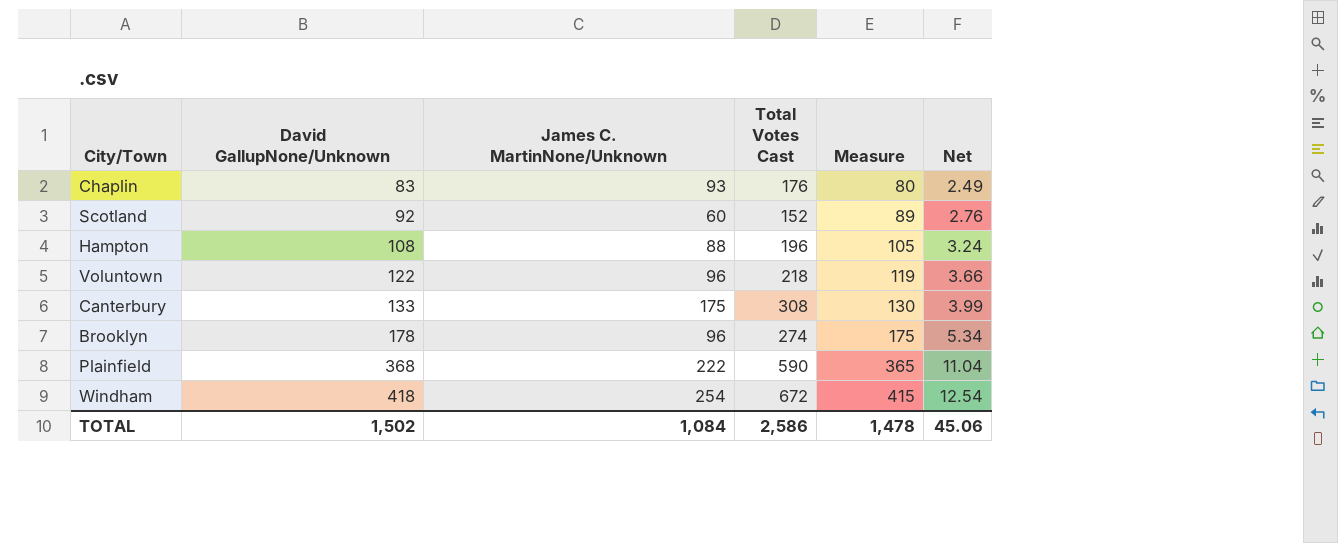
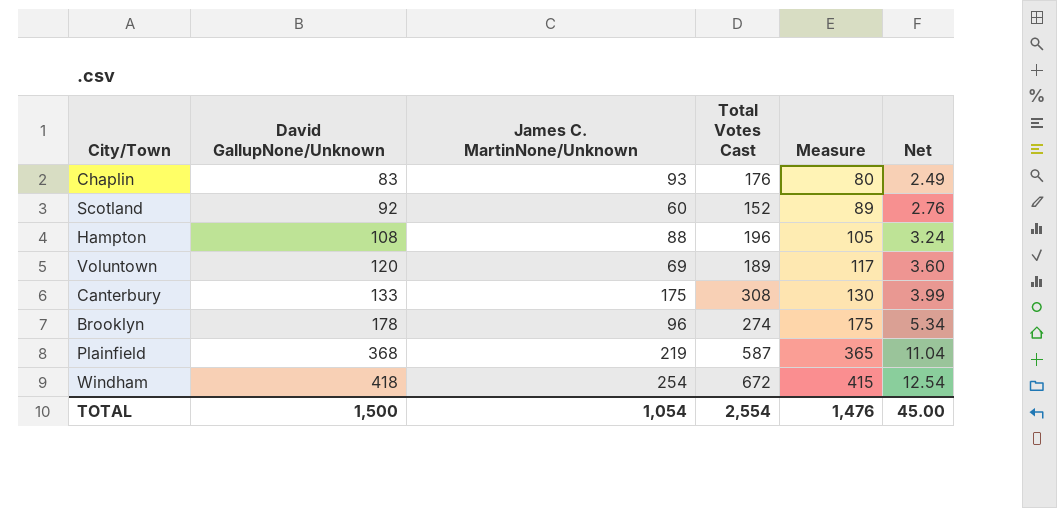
Voluntown | David GallupNone/Unknown: 122 -> 120
Voluntown | James C. MartinNone/Unknown: 96 -> 69
Voluntown | Total Votes Cast: 218 -> 189
Voluntown | Measure: 119 -> 117
Voluntown | Net: 3.66 -> 3.60
Plainfield | James C. MartinNone/Unknown: 222 -> 219
Plainfield | Total Votes Cast: 590 -> 587
TOTAL | David GallupNone/Unknown: 1,502 -> 1,500
TOTAL | James C. MartinNone/Unknown: 1,084 -> 1,054
TOTAL | Total Votes Cast: 2,586 -> 2,554
TOTAL | Measure: 1,478 -> 1,476
TOTAL | Net: 45.06 -> 45.00

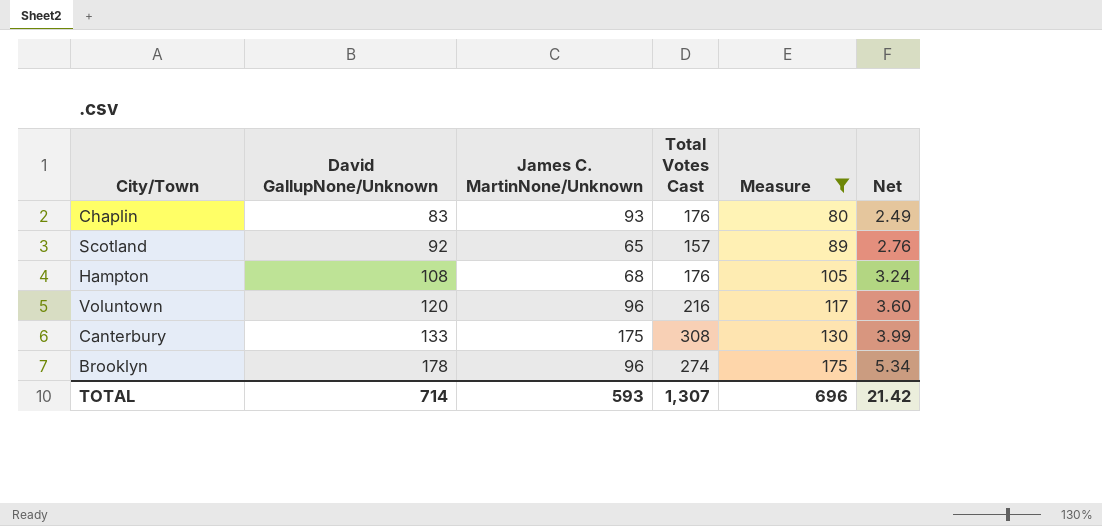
filter: none -> Measure <= 175
Scotland | James C. MartinNone/Unknown: 60 -> 65
Scotland | Total Votes Cast: 152 -> 157
Hampton | James C. MartinNone/Unknown: 88 -> 68
Hampton | Total Votes Cast: 196 -> 176
Voluntown | James C. MartinNone/Unknown: 69 -> 96
Voluntown | Total Votes Cast: 189 -> 216
TOTAL | David GallupNone/Unknown: 1,500 -> 714
TOTAL | James C. MartinNone/Unknown: 1,054 -> 593
TOTAL | Total Votes Cast: 2,554 -> 1,307
TOTAL | Measure: 1,476 -> 696
TOTAL | Net: 45.00 -> 21.42

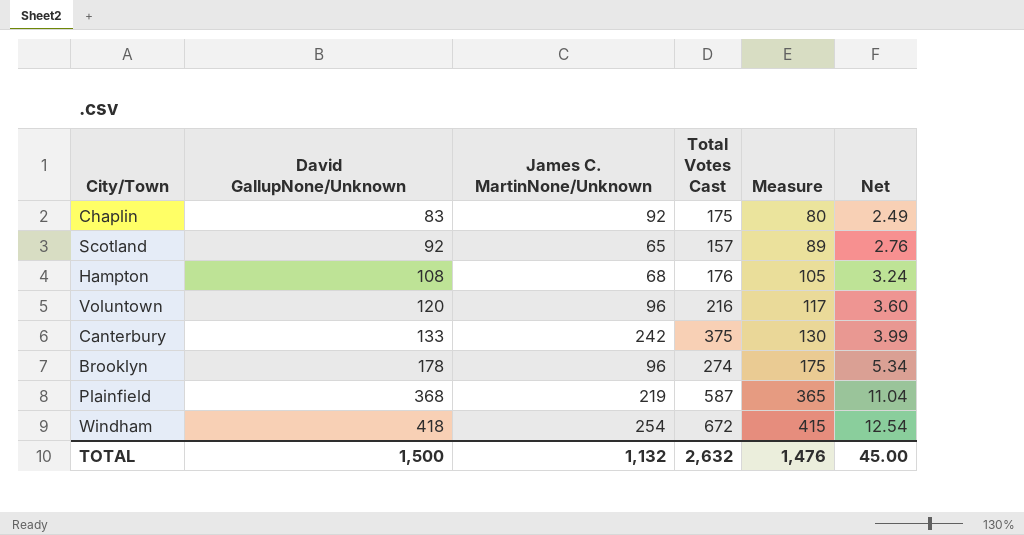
filter: Measure <= 175 -> none
Chaplin | James C. MartinNone/Unknown: 93 -> 92
Chaplin | Total Votes Cast: 176 -> 175
Canterbury | James C. MartinNone/Unknown: 175 -> 242
Canterbury | Total Votes Cast: 308 -> 375
TOTAL | David GallupNone/Unknown: 714 -> 1,500
TOTAL | James C. MartinNone/Unknown: 593 -> 1,132
TOTAL | Total Votes Cast: 1,307 -> 2,632
TOTAL | Measure: 696 -> 1,476
TOTAL | Net: 21.42 -> 45.00

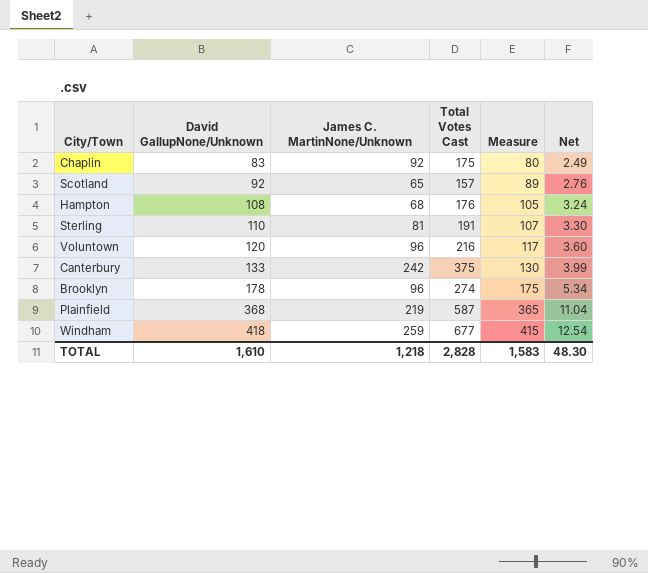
row Sterling: none -> 110 | 81 | 191 | 107 | 3.30
Windham | James C. MartinNone/Unknown: 254 -> 259
Windham | Total Votes Cast: 672 -> 677
TOTAL | David GallupNone/Unknown: 1,500 -> 1,610
TOTAL | James C. MartinNone/Unknown: 1,132 -> 1,218
TOTAL | Total Votes Cast: 2,632 -> 2,828
TOTAL | Measure: 1,476 -> 1,583
TOTAL | Net: 45.00 -> 48.30

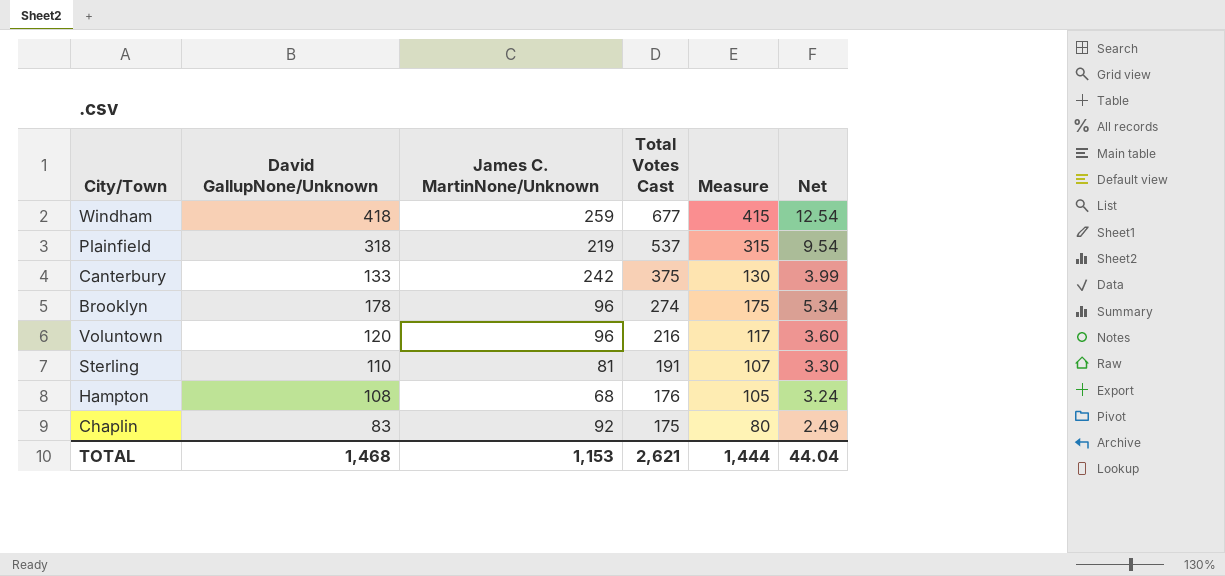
row order: David GallupNone/Unknown ascending -> Total Votes Cast descending
row Scotland: 92 | 65 | 157 | 89 | 2.76 -> none
Plainfield | David GallupNone/Unknown: 368 -> 318
Plainfield | Total Votes Cast: 587 -> 537
Plainfield | Measure: 365 -> 315
Plainfield | Net: 11.04 -> 9.54
TOTAL | David GallupNone/Unknown: 1,610 -> 1,468
TOTAL | James C. MartinNone/Unknown: 1,218 -> 1,153
TOTAL | Total Votes Cast: 2,828 -> 2,621
TOTAL | Measure: 1,583 -> 1,444
TOTAL | Net: 48.30 -> 44.04

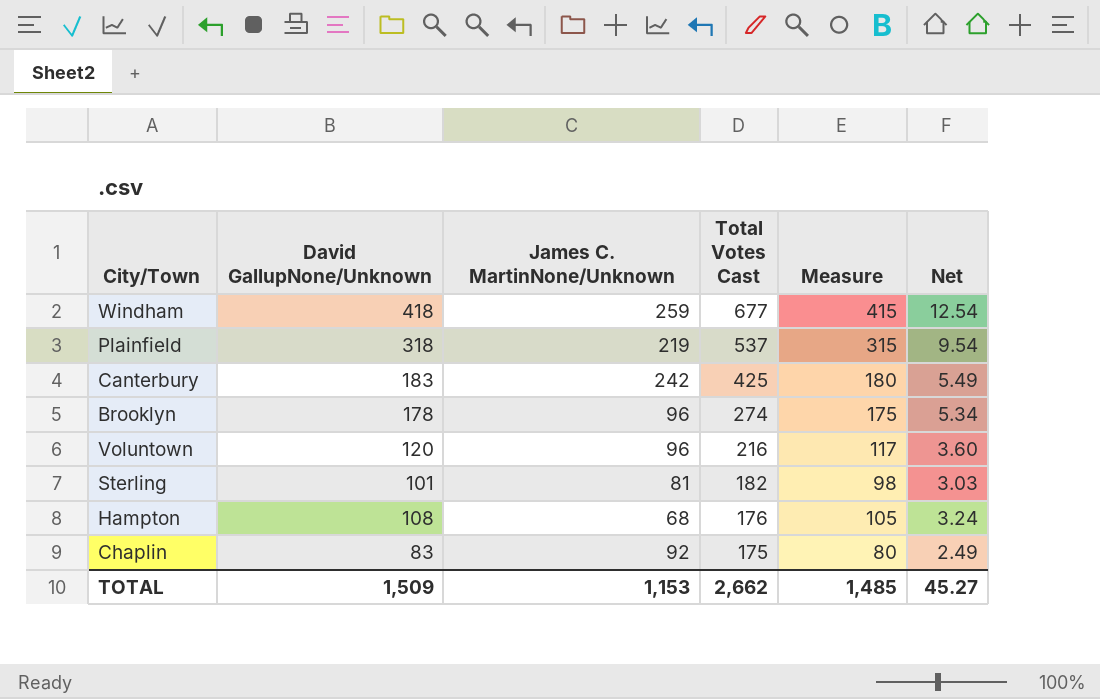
Canterbury | David GallupNone/Unknown: 133 -> 183
Canterbury | Total Votes Cast: 375 -> 425
Canterbury | Measure: 130 -> 180
Canterbury | Net: 3.99 -> 5.49
Sterling | David GallupNone/Unknown: 110 -> 101
Sterling | Total Votes Cast: 191 -> 182
Sterling | Measure: 107 -> 98
Sterling | Net: 3.30 -> 3.03
TOTAL | David GallupNone/Unknown: 1,468 -> 1,509
TOTAL | Total Votes Cast: 2,621 -> 2,662
TOTAL | Measure: 1,444 -> 1,485
TOTAL | Net: 44.04 -> 45.27

